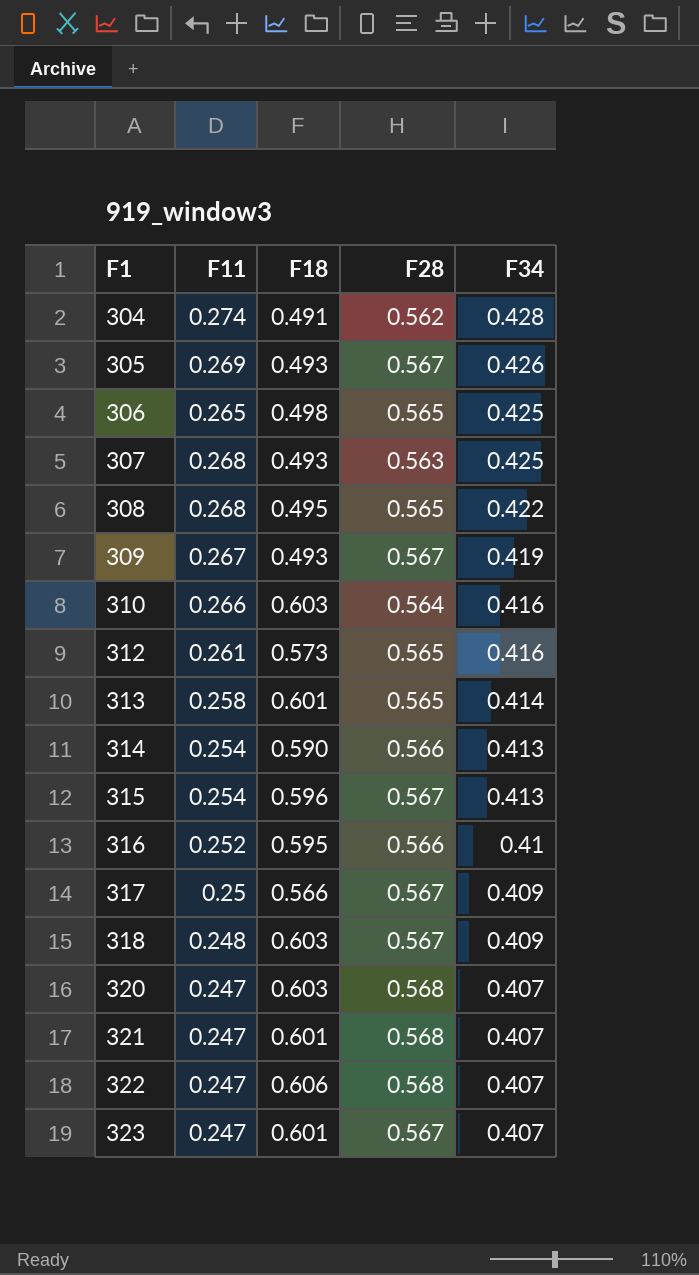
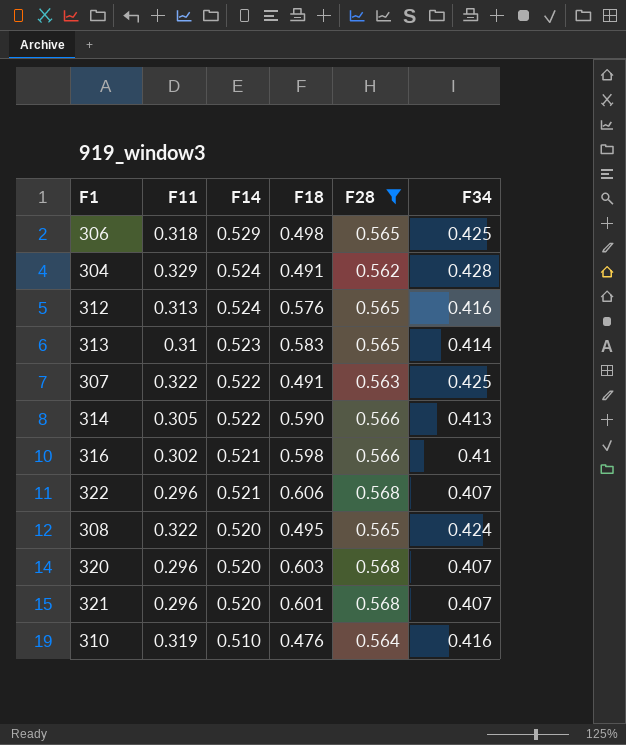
filter: none -> F28 != 0.567
row order: F1 ascending -> F14 descending
column F14 | position: none -> 3
306 | F11: 0.265 -> 0.318
304 | F11: 0.274 -> 0.329
312 | F11: 0.261 -> 0.313
312 | F18: 0.573 -> 0.576
313 | F11: 0.258 -> 0.31
313 | F18: 0.601 -> 0.583
307 | F11: 0.268 -> 0.322
307 | F18: 0.493 -> 0.491
314 | F11: 0.254 -> 0.305
316 | F11: 0.252 -> 0.302
316 | F18: 0.595 -> 0.598
322 | F11: 0.247 -> 0.296
308 | F11: 0.268 -> 0.322
308 | F34: 0.422 -> 0.424
320 | F11: 0.247 -> 0.296
321 | F11: 0.247 -> 0.296
310 | F11: 0.266 -> 0.319
310 | F18: 0.603 -> 0.476

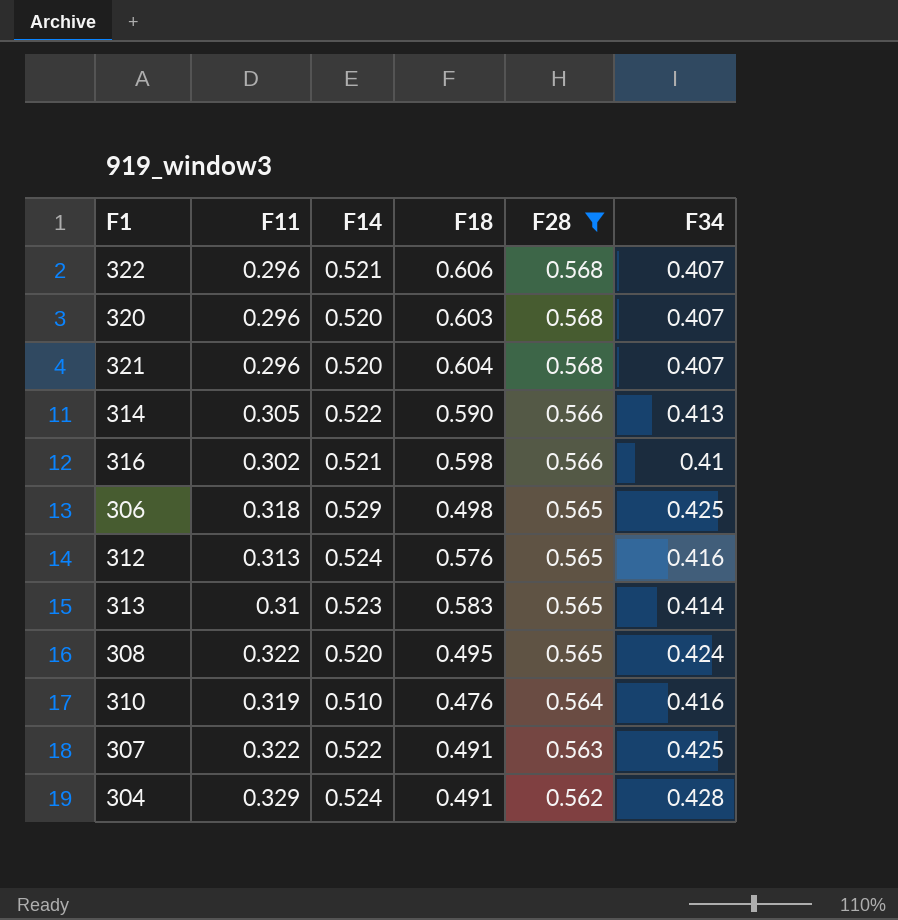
row order: F14 descending -> F28 descending
321 | F18: 0.601 -> 0.604

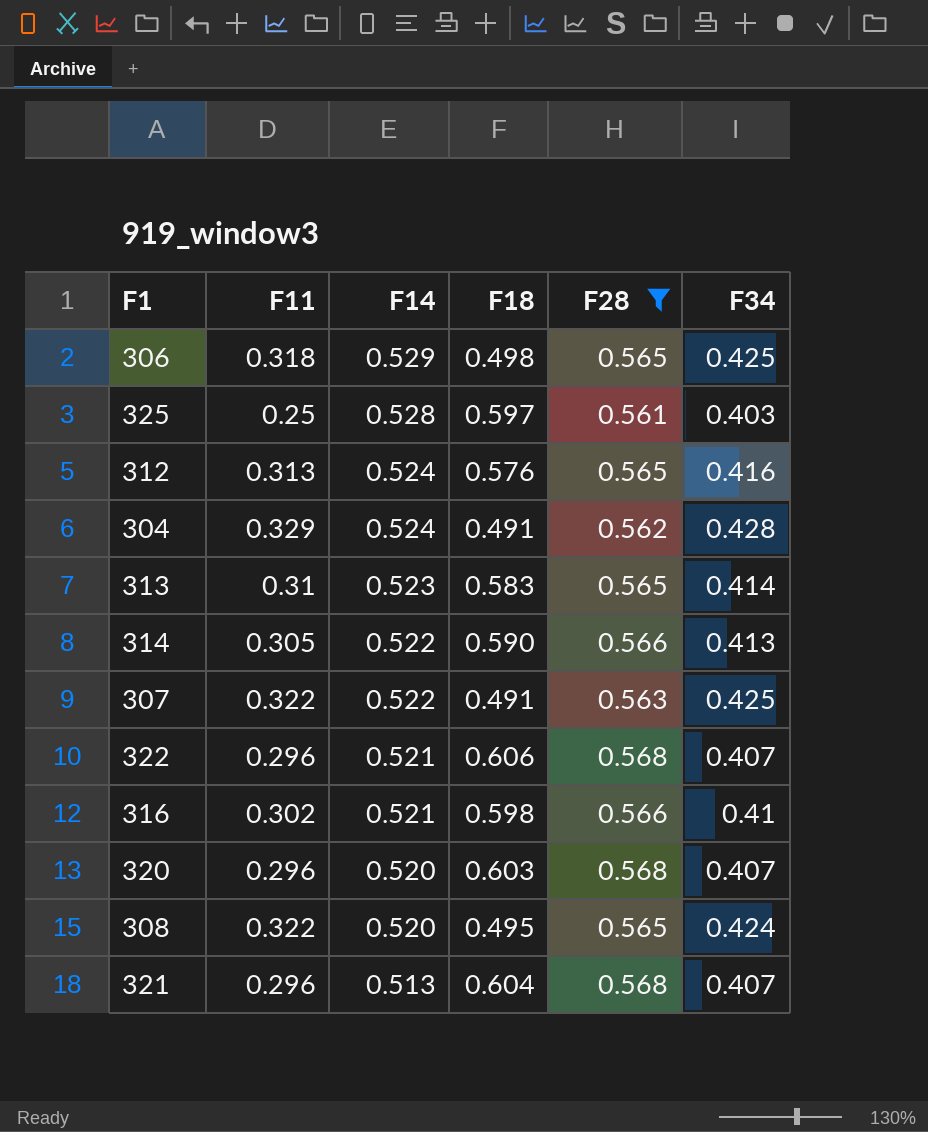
row order: F28 descending -> F14 descending
row 310: 0.319 | 0.510 | 0.476 | 0.564 | 0.416 -> none
row 325: none -> 0.25 | 0.528 | 0.597 | 0.561 | 0.403
321 | F14: 0.520 -> 0.513

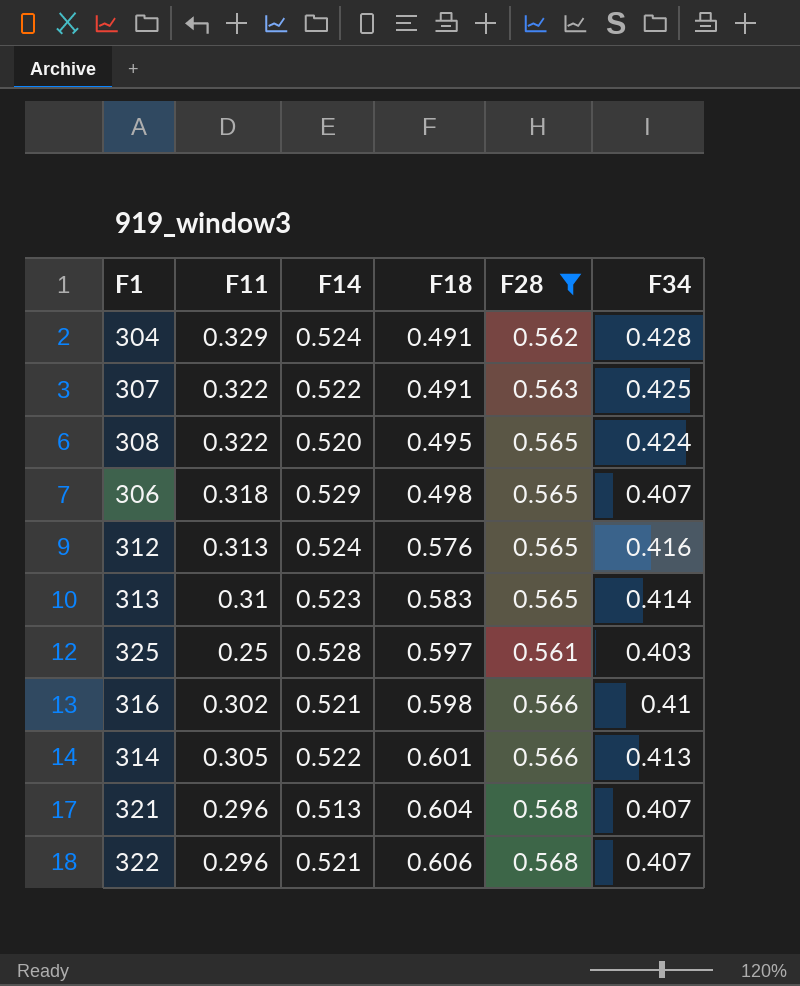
row order: F14 descending -> F18 ascending
row 320: 0.296 | 0.520 | 0.603 | 0.568 | 0.407 -> none
306 | F34: 0.425 -> 0.407
314 | F18: 0.590 -> 0.601

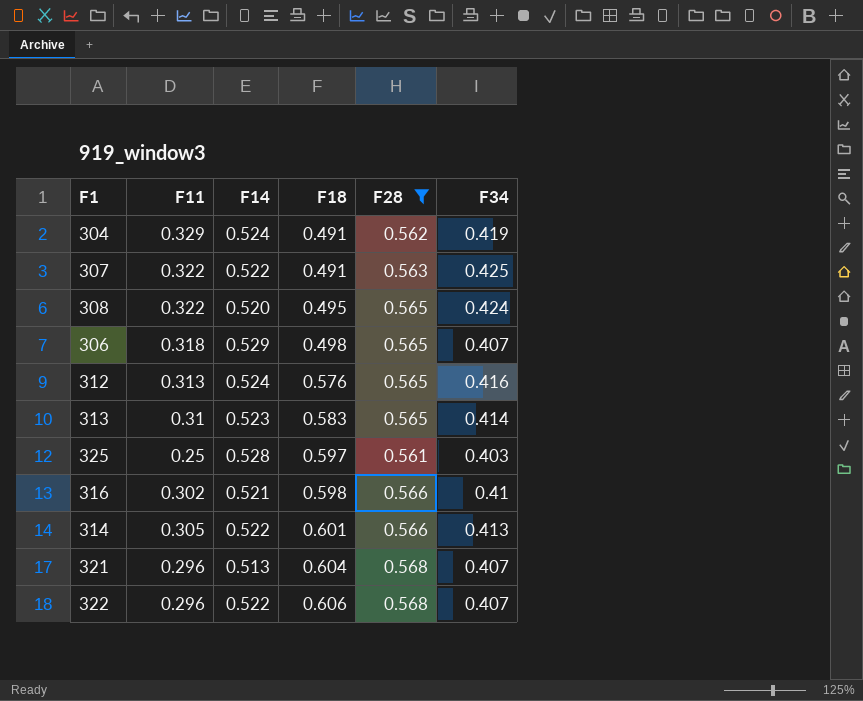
304 | F34: 0.428 -> 0.419
322 | F14: 0.521 -> 0.522

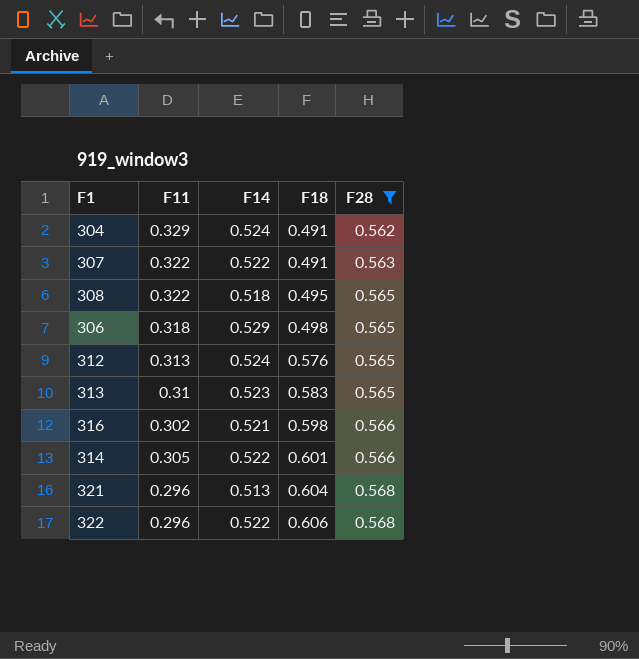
column F34 | position: 6 -> none
row 325: 0.25 | 0.528 | 0.597 | 0.561 | 0.403 -> none
308 | F14: 0.520 -> 0.518

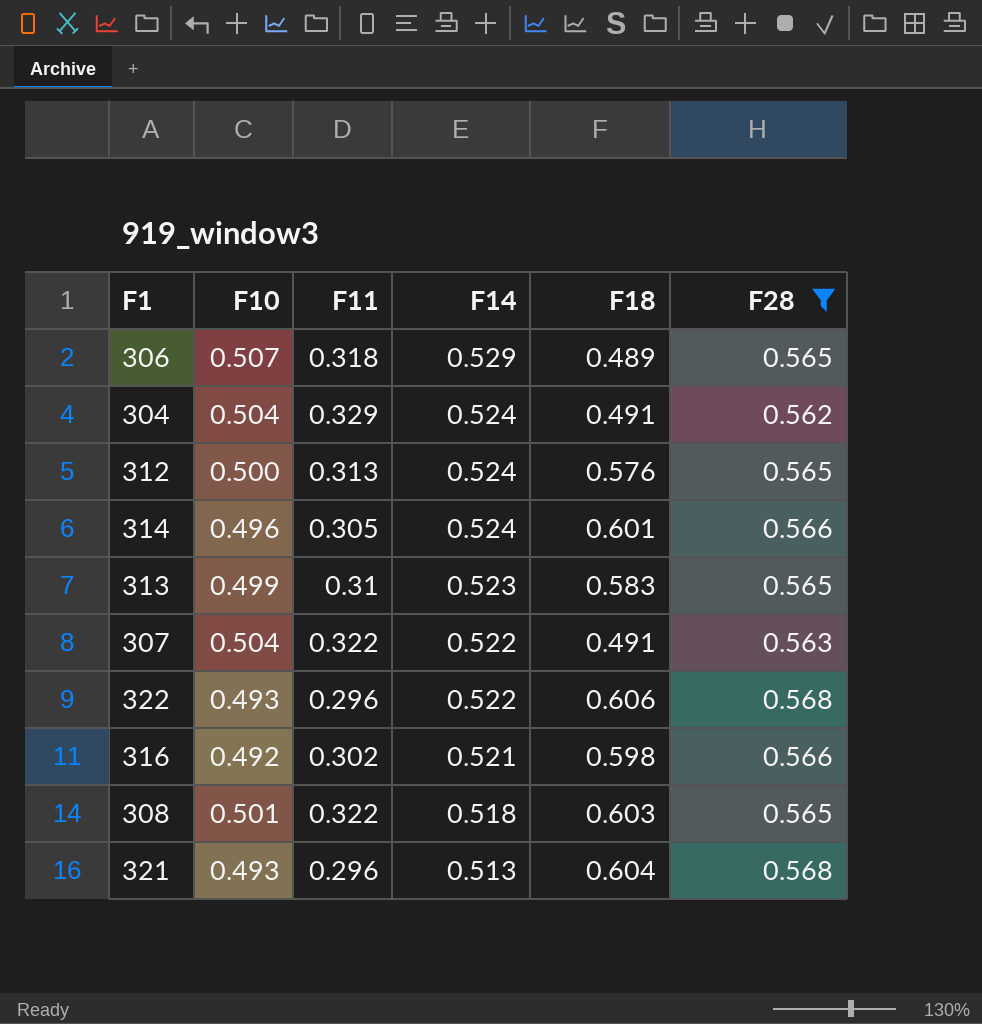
row order: F18 ascending -> F14 descending
column F10 | position: none -> 2
306 | F18: 0.498 -> 0.489
314 | F14: 0.522 -> 0.524
308 | F18: 0.495 -> 0.603

